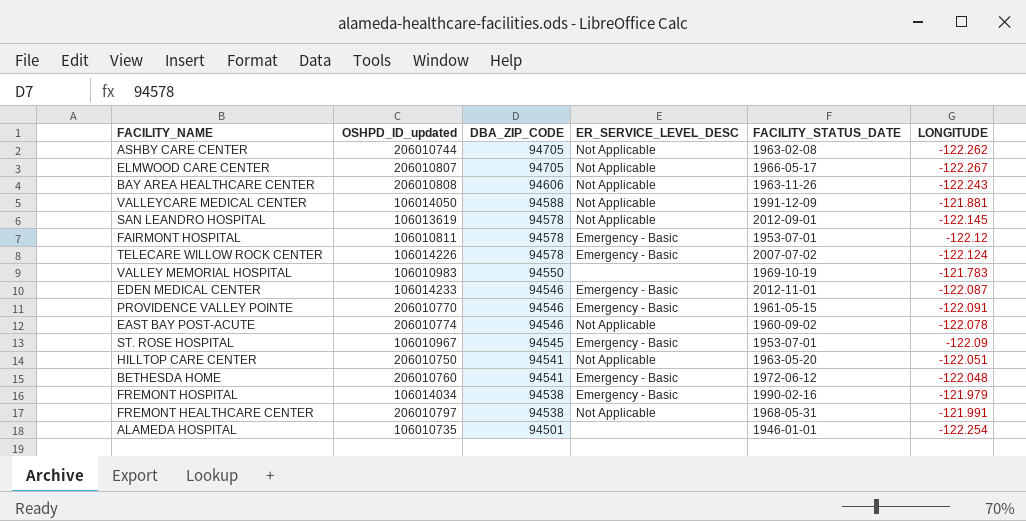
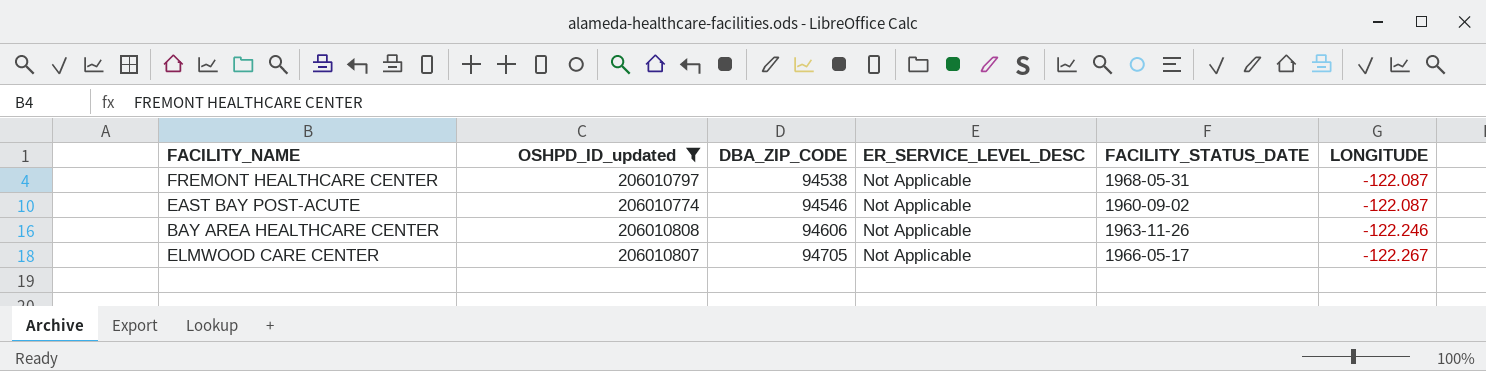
filter: none -> OSHPD_ID_updated >= 206010774
row order: DBA_ZIP_CODE descending -> DBA_ZIP_CODE ascending
FREMONT HEALTHCARE CENTER | LONGITUDE: -121.991 -> -122.087
EAST BAY POST-ACUTE | LONGITUDE: -122.078 -> -122.087
BAY AREA HEALTHCARE CENTER | LONGITUDE: -122.243 -> -122.246

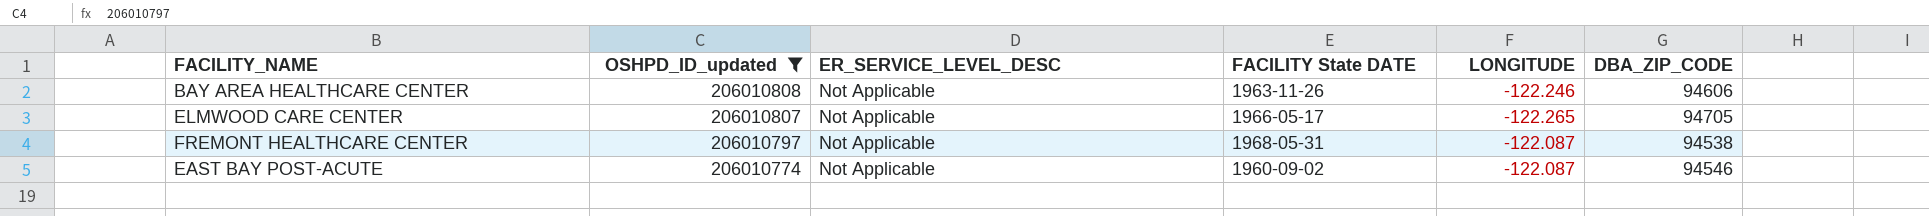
row order: DBA_ZIP_CODE ascending -> OSHPD_ID_updated descending
column name: FACILITY_STATUS_DATE -> FACILITY State DATE
column DBA_ZIP_CODE | position: 3 -> 6
ELMWOOD CARE CENTER | LONGITUDE: -122.267 -> -122.265

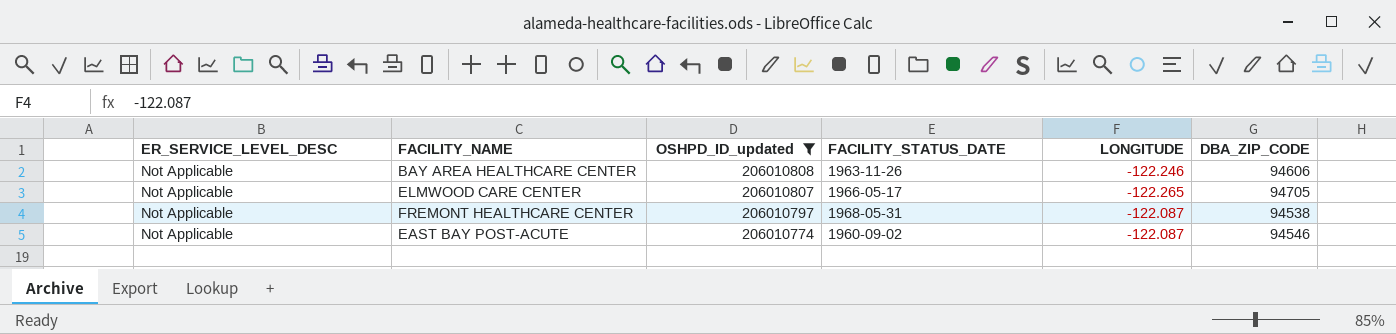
column ER_SERVICE_LEVEL_DESC | position: 3 -> 1
column name: FACILITY State DATE -> FACILITY_STATUS_DATE

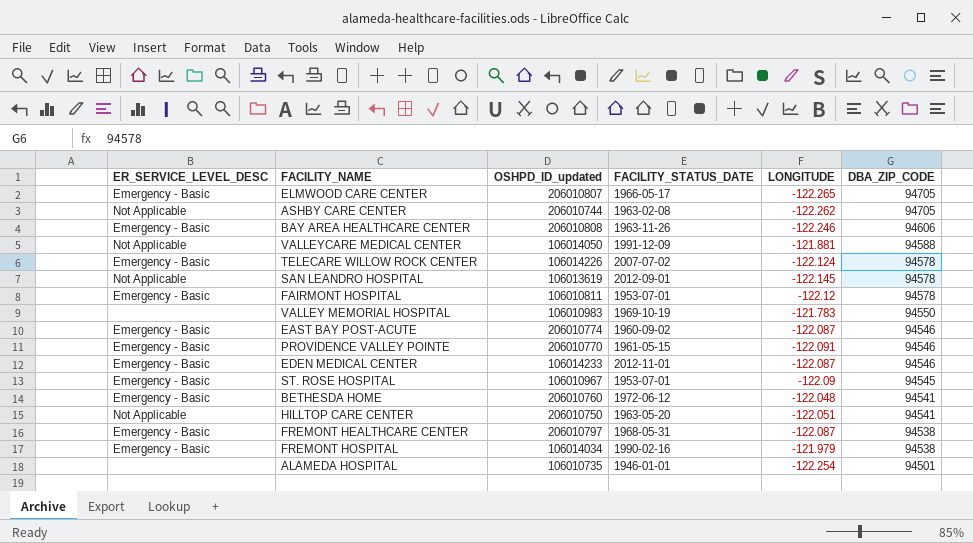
filter: OSHPD_ID_updated >= 206010774 -> none
row order: OSHPD_ID_updated descending -> DBA_ZIP_CODE descending
ELMWOOD CARE CENTER | ER_SERVICE_LEVEL_DESC: Not Applicable -> Emergency - Basic
BAY AREA HEALTHCARE CENTER | ER_SERVICE_LEVEL_DESC: Not Applicable -> Emergency - Basic
EAST BAY POST-ACUTE | ER_SERVICE_LEVEL_DESC: Not Applicable -> Emergency - Basic
FREMONT HEALTHCARE CENTER | ER_SERVICE_LEVEL_DESC: Not Applicable -> Emergency - Basic

